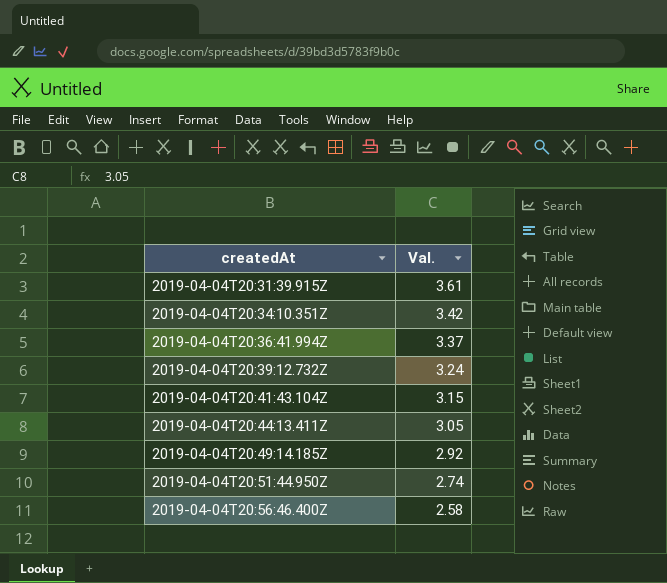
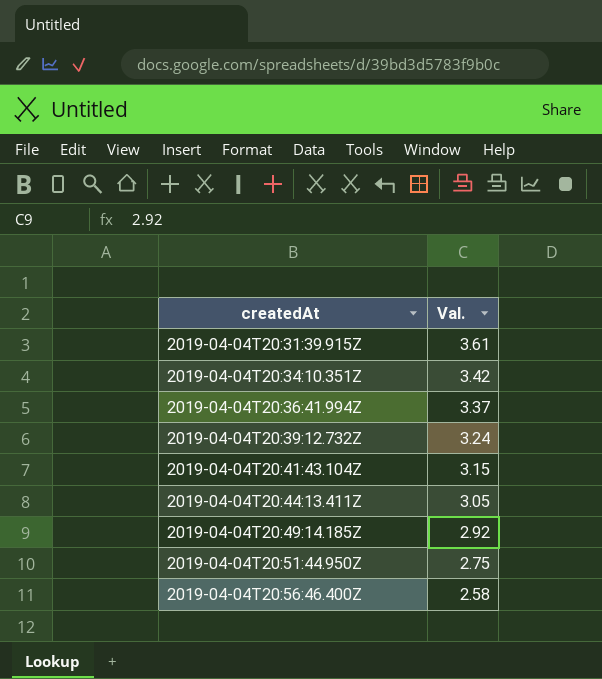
2019-04-04T20:51:44.950Z | Val.: 2.74 -> 2.75

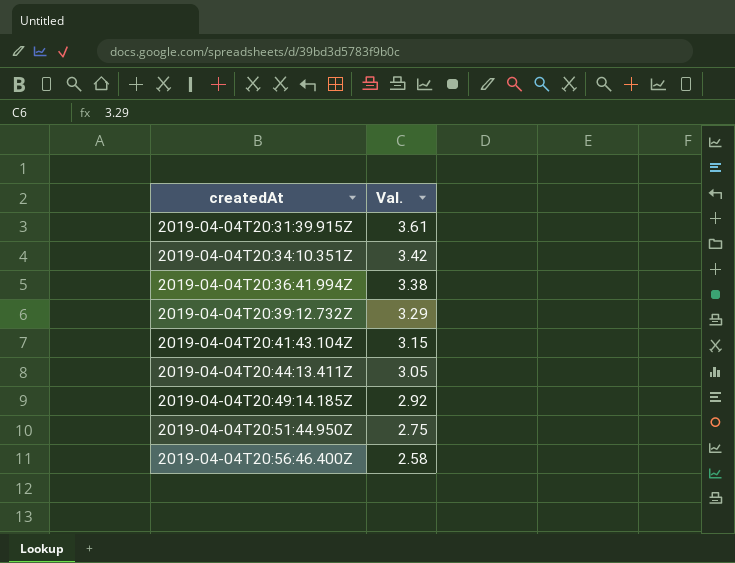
2019-04-04T20:36:41.994Z | Val.: 3.37 -> 3.38
2019-04-04T20:39:12.732Z | Val.: 3.24 -> 3.29

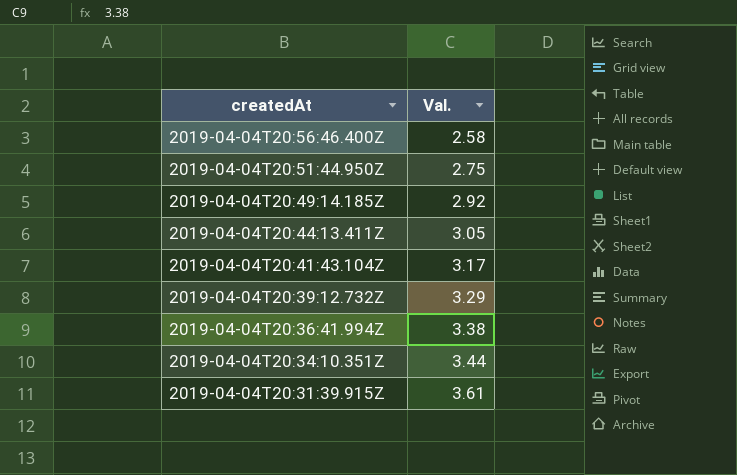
row order: createdAt ascending -> createdAt descending
2019-04-04T20:41:43.104Z | Val.: 3.15 -> 3.17
2019-04-04T20:34:10.351Z | Val.: 3.42 -> 3.44

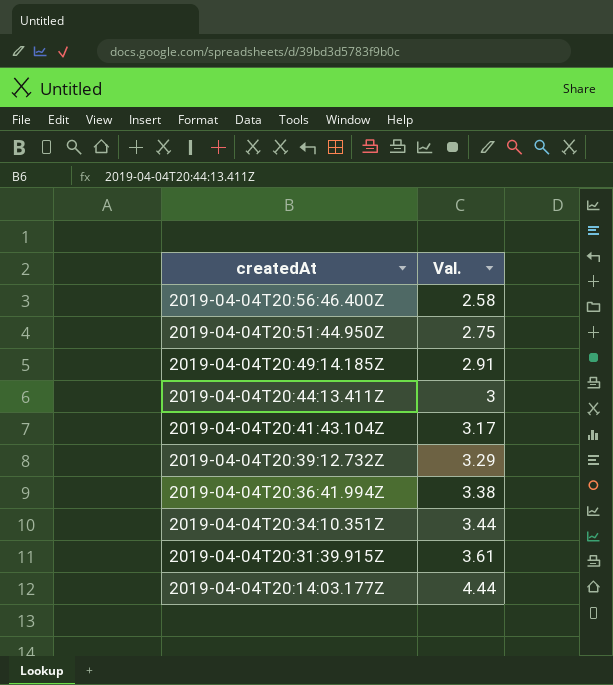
2019-04-04T20:49:14.185Z | Val.: 2.92 -> 2.91
2019-04-04T20:44:13.411Z | Val.: 3.05 -> 3
row 2019-04-04T20:14:03.177Z: none -> 4.44

